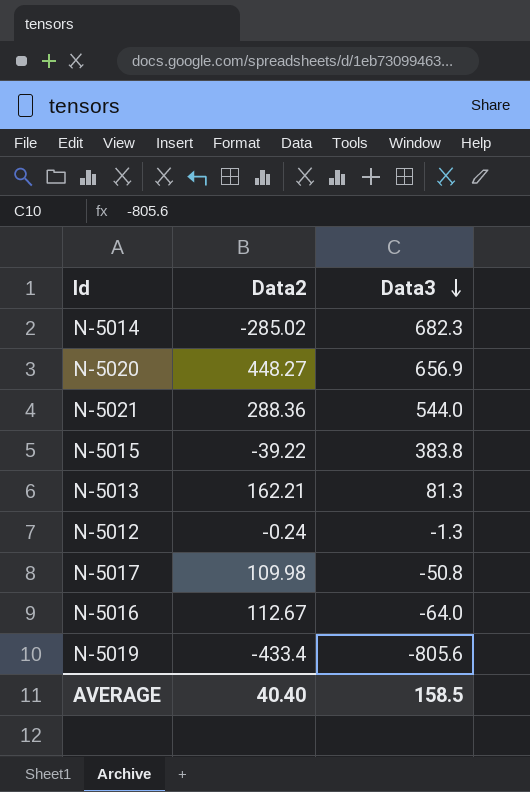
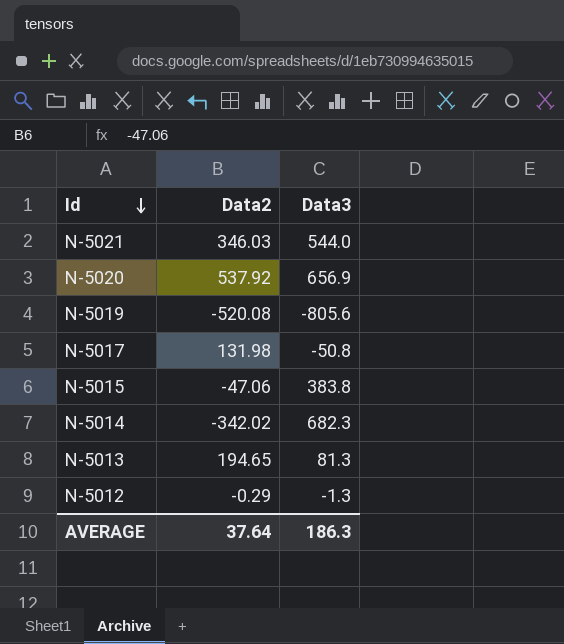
row order: Data3 descending -> Id descending
row N-5016: 112.67 | -64.0 -> none
N-5021 | Data2: 288.36 -> 346.03
N-5020 | Data2: 448.27 -> 537.92
N-5019 | Data2: -433.4 -> -520.08
N-5017 | Data2: 109.98 -> 131.98
N-5015 | Data2: -39.22 -> -47.06
N-5014 | Data2: -285.02 -> -342.02
N-5013 | Data2: 162.21 -> 194.65
N-5012 | Data2: -0.24 -> -0.29
AVERAGE | Data2: 40.40 -> 37.64
AVERAGE | Data3: 158.5 -> 186.3

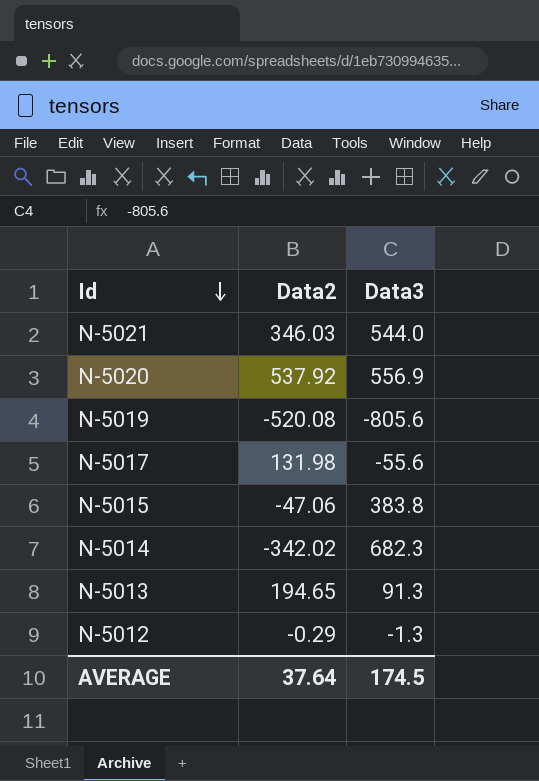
N-5020 | Data3: 656.9 -> 556.9
N-5017 | Data3: -50.8 -> -55.6
N-5013 | Data3: 81.3 -> 91.3
AVERAGE | Data3: 186.3 -> 174.5

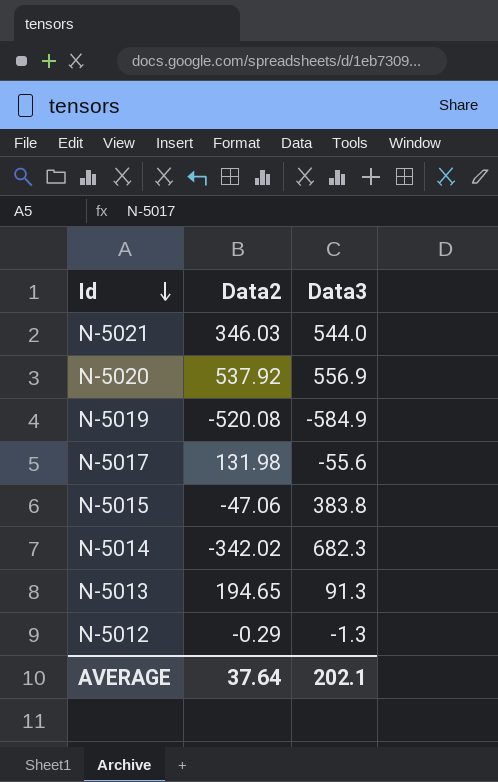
N-5019 | Data3: -805.6 -> -584.9
AVERAGE | Data3: 174.5 -> 202.1

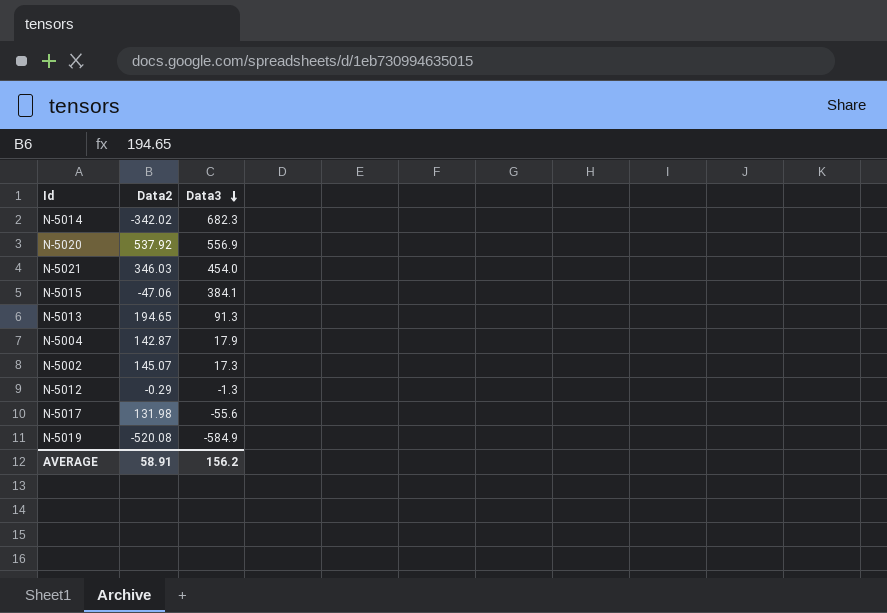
row order: Id descending -> Data3 descending
N-5021 | Data3: 544.0 -> 454.0
N-5015 | Data3: 383.8 -> 384.1
row N-5004: none -> 142.87 | 17.9
row N-5002: none -> 145.07 | 17.3
AVERAGE | Data2: 37.64 -> 58.91
AVERAGE | Data3: 202.1 -> 156.2

